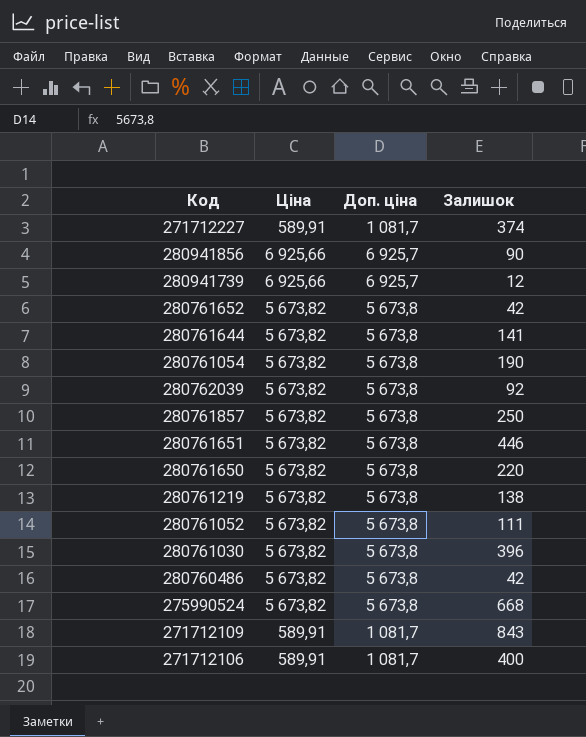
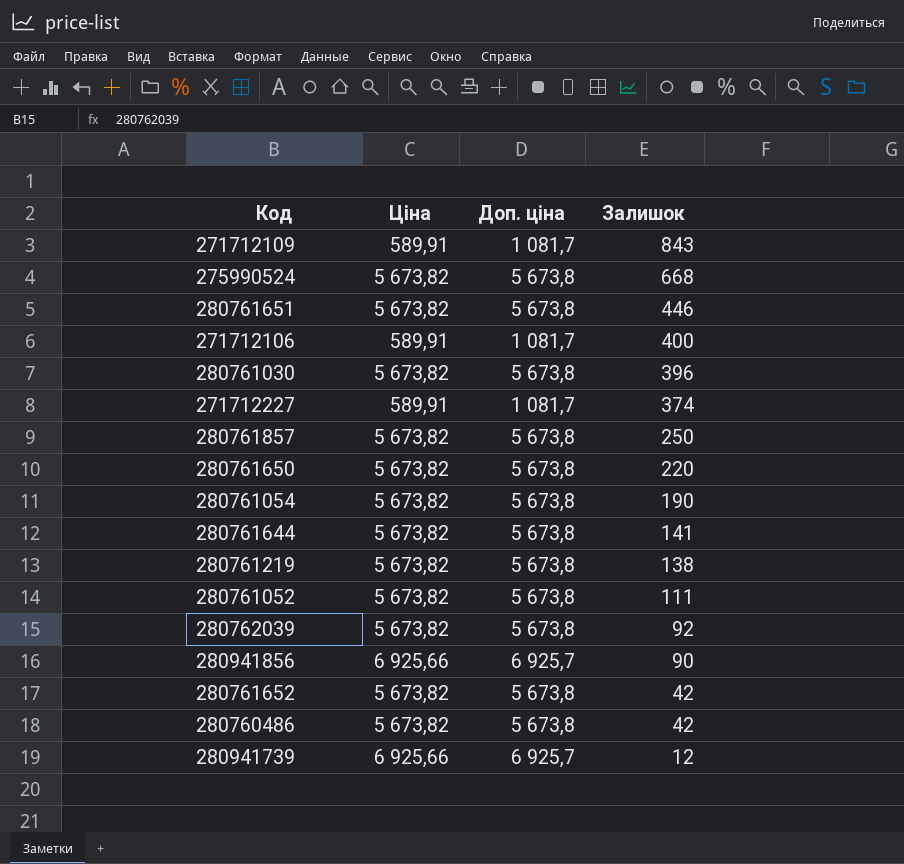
row order: none -> Залишок descending

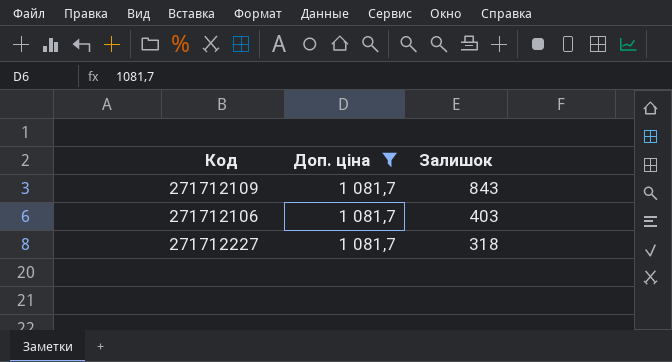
filter: none -> Доп. ціна = 1 081,7
column Ціна | position: 2 -> none
271712106 | Залишок: 400 -> 403
271712227 | Залишок: 374 -> 318

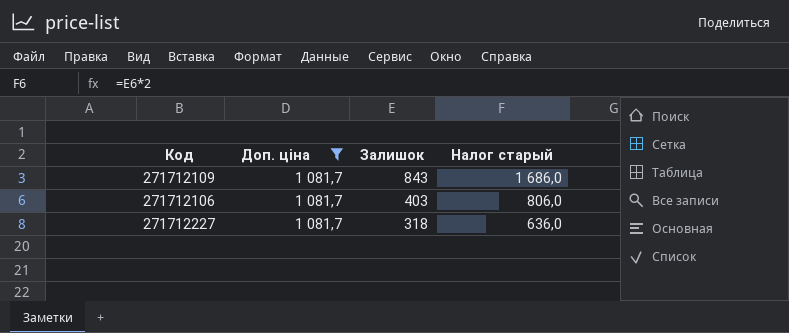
column Налог старый | formula: none -> [Залишок] * 2

